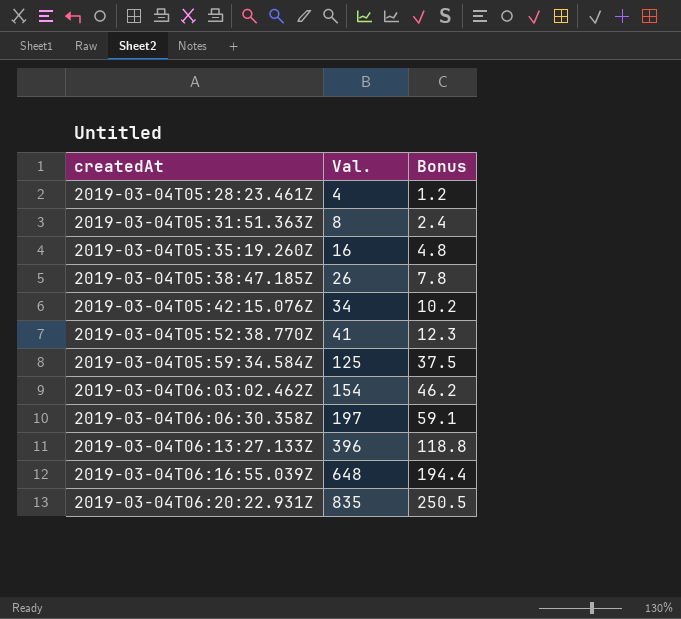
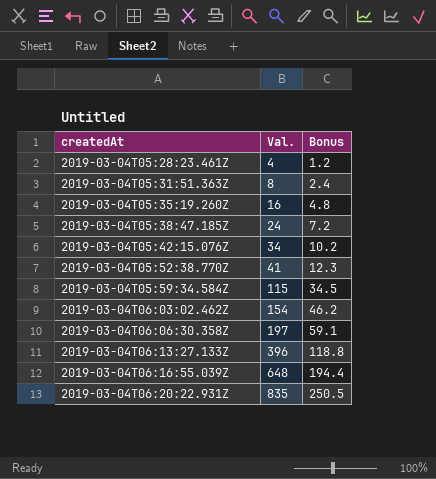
2019-03-04T05:38:47.185Z | Val.: 26 -> 24
2019-03-04T05:38:47.185Z | Bonus: 7.8 -> 7.2
2019-03-04T05:59:34.584Z | Val.: 125 -> 115
2019-03-04T05:59:34.584Z | Bonus: 37.5 -> 34.5

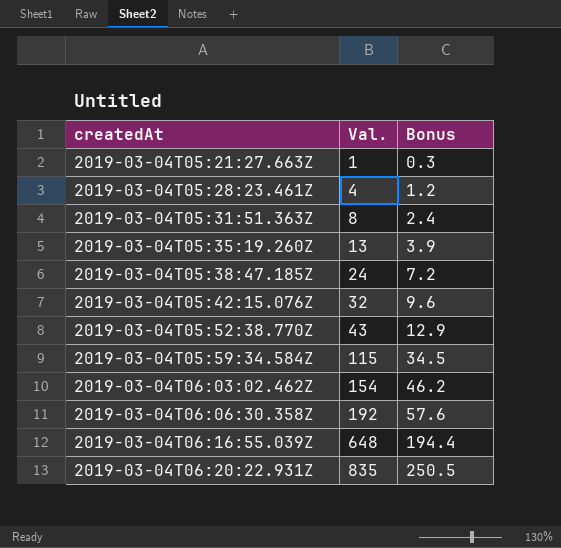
row 2019-03-04T06:13:27.133Z: 396 | 118.8 -> none
row 2019-03-04T05:21:27.663Z: none -> 1 | 0.3
2019-03-04T05:35:19.260Z | Val.: 16 -> 13
2019-03-04T05:35:19.260Z | Bonus: 4.8 -> 3.9
2019-03-04T05:42:15.076Z | Val.: 34 -> 32
2019-03-04T05:42:15.076Z | Bonus: 10.2 -> 9.6
2019-03-04T05:52:38.770Z | Val.: 41 -> 43
2019-03-04T05:52:38.770Z | Bonus: 12.3 -> 12.9
2019-03-04T06:06:30.358Z | Val.: 197 -> 192
2019-03-04T06:06:30.358Z | Bonus: 59.1 -> 57.6

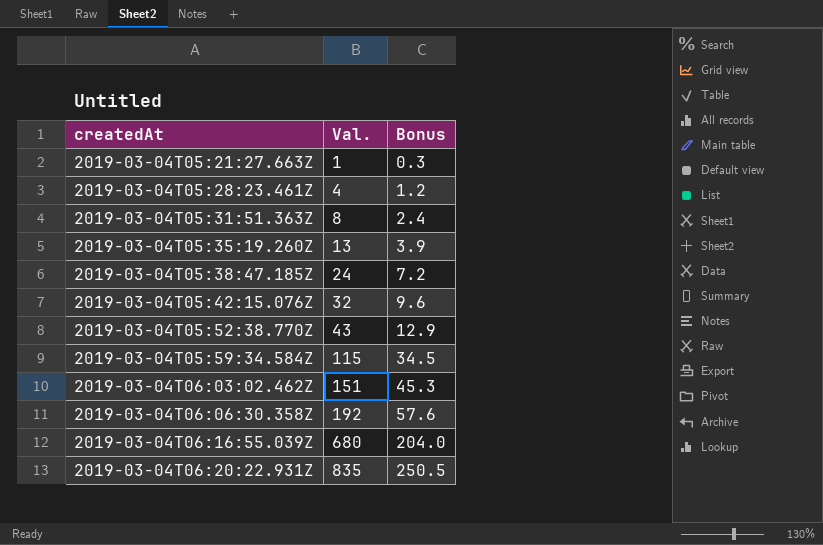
2019-03-04T06:03:02.462Z | Val.: 154 -> 151
2019-03-04T06:03:02.462Z | Bonus: 46.2 -> 45.3
2019-03-04T06:16:55.039Z | Val.: 648 -> 680
2019-03-04T06:16:55.039Z | Bonus: 194.4 -> 204.0

